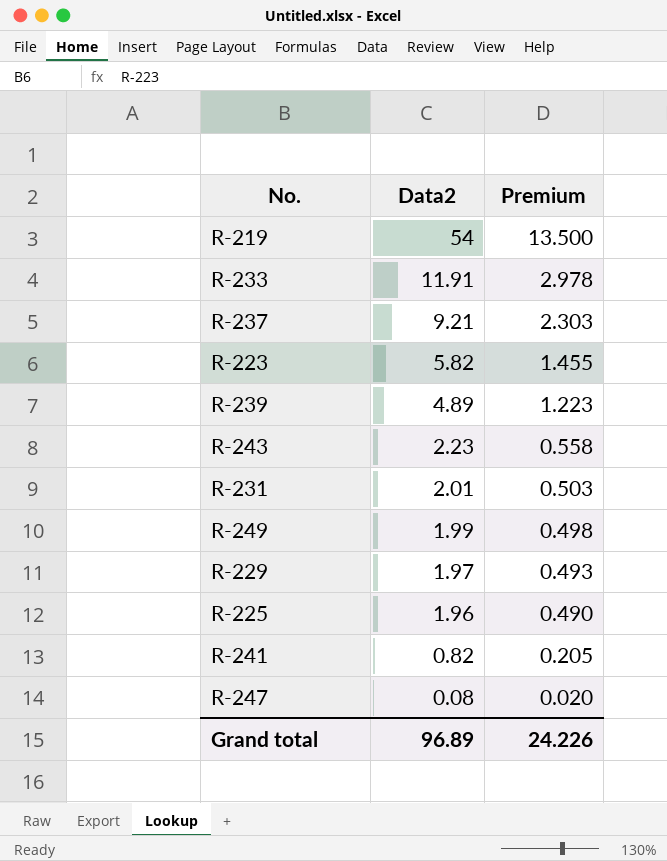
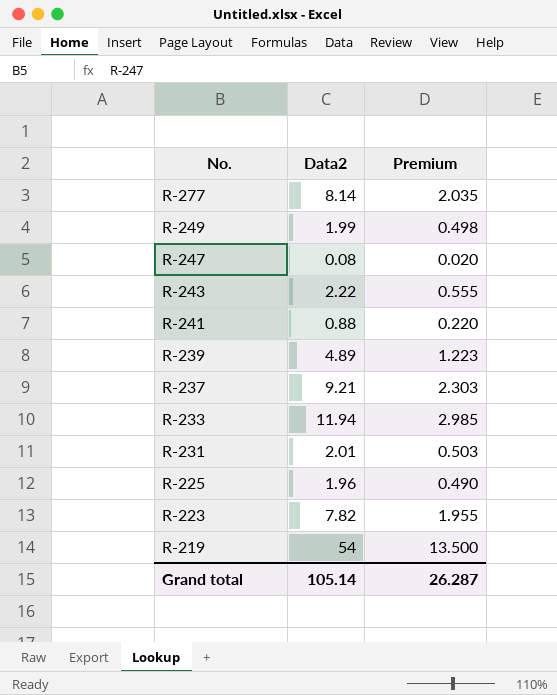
row order: Data2 descending -> No. descending
row R-229: 1.97 | 0.493 -> none
row R-277: none -> 8.14 | 2.035
R-243 | Data2: 2.23 -> 2.22
R-243 | Premium: 0.558 -> 0.555
R-241 | Data2: 0.82 -> 0.88
R-241 | Premium: 0.205 -> 0.220
R-233 | Data2: 11.91 -> 11.94
R-233 | Premium: 2.978 -> 2.985
R-223 | Data2: 5.82 -> 7.82
R-223 | Premium: 1.455 -> 1.955
Grand total | Data2: 96.89 -> 105.14
Grand total | Premium: 24.226 -> 26.287

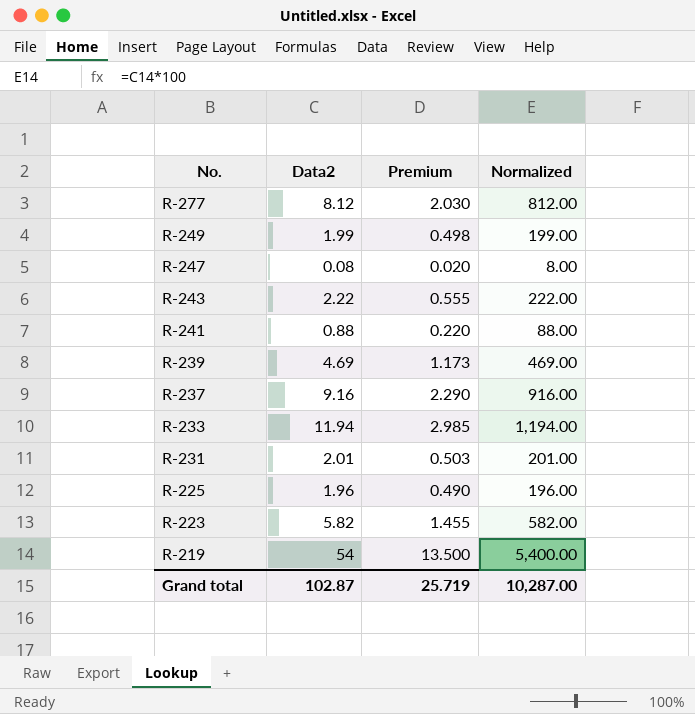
column Normalized | formula: none -> [Data2] * 100
R-277 | Data2: 8.14 -> 8.12
R-277 | Premium: 2.035 -> 2.030
R-239 | Data2: 4.89 -> 4.69
R-239 | Premium: 1.223 -> 1.173
R-237 | Data2: 9.21 -> 9.16
R-237 | Premium: 2.303 -> 2.290
R-223 | Data2: 7.82 -> 5.82
R-223 | Premium: 1.955 -> 1.455
Grand total | Data2: 105.14 -> 102.87
Grand total | Premium: 26.287 -> 25.719

